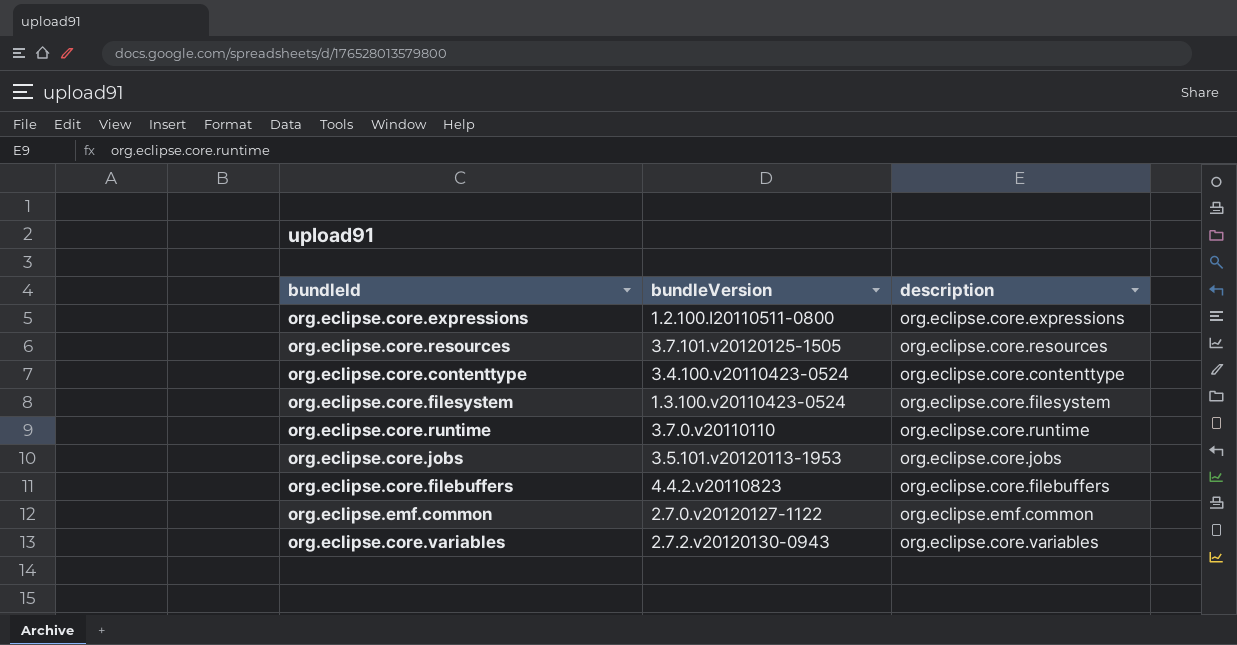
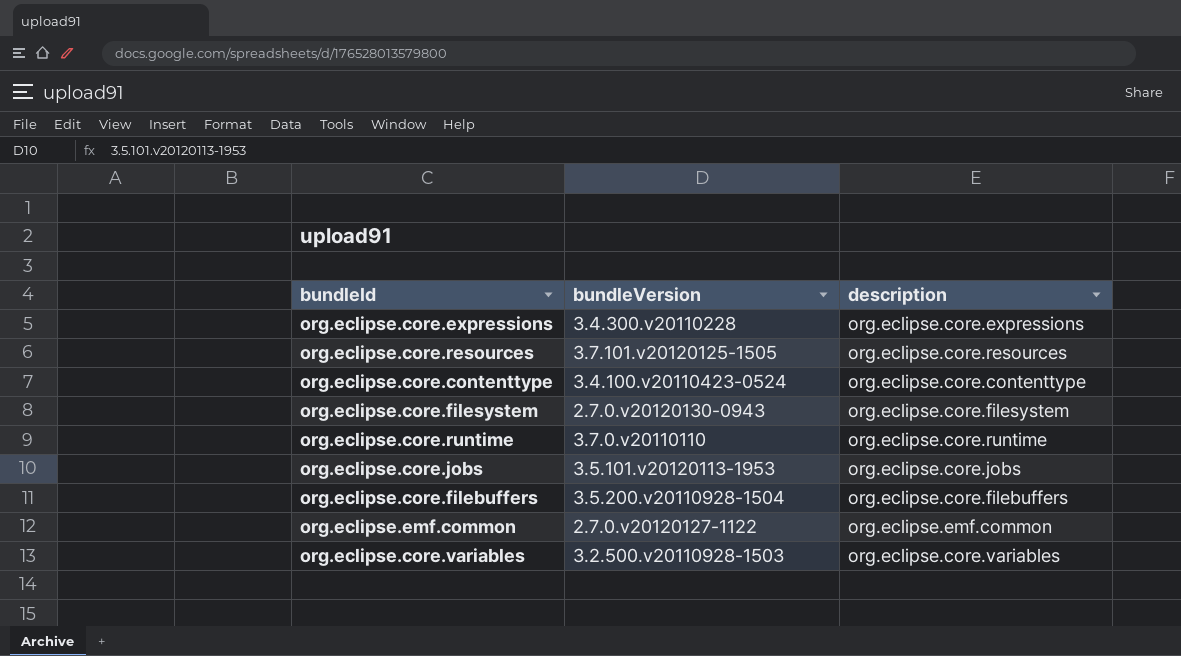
org.eclipse.core.expressions | bundleVersion: 1.2.100.I20110511-0800 -> 3.4.300.v20110228
org.eclipse.core.filesystem | bundleVersion: 1.3.100.v20110423-0524 -> 2.7.0.v20120130-0943
org.eclipse.core.filebuffers | bundleVersion: 4.4.2.v20110823 -> 3.5.200.v20110928-1504
org.eclipse.core.variables | bundleVersion: 2.7.2.v20120130-0943 -> 3.2.500.v20110928-1503

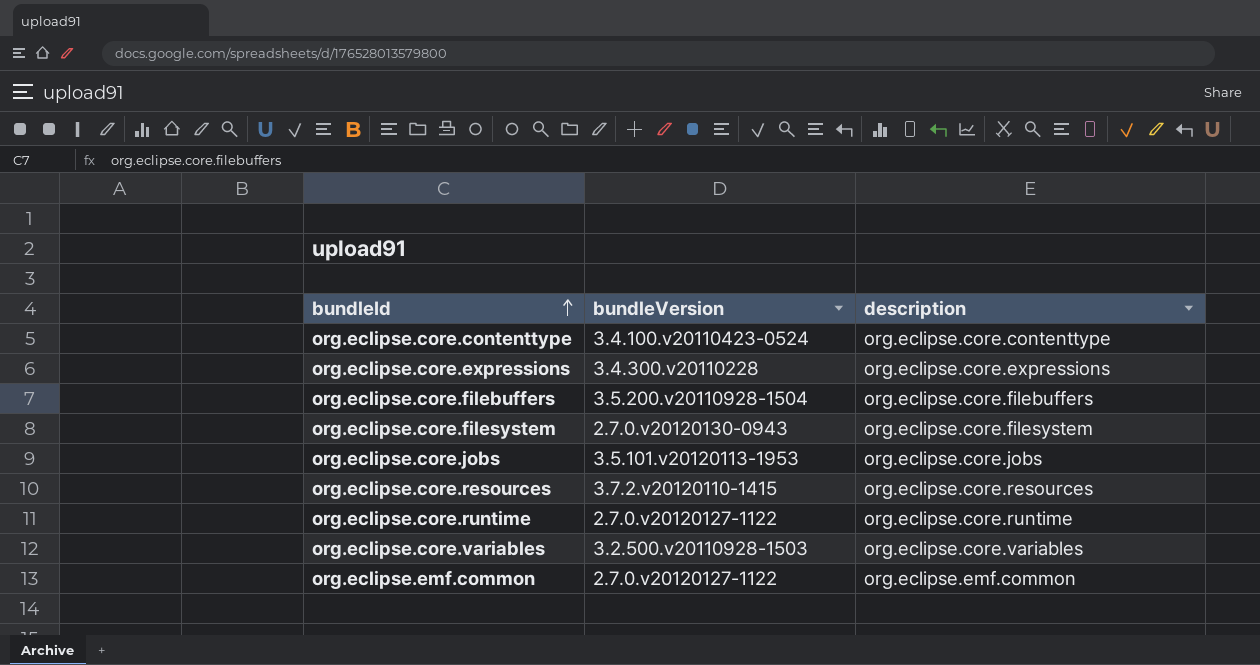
row order: none -> bundleId ascending
org.eclipse.core.resources | bundleVersion: 3.7.101.v20120125-1505 -> 3.7.2.v20120110-1415
org.eclipse.core.runtime | bundleVersion: 3.7.0.v20110110 -> 2.7.0.v20120127-1122

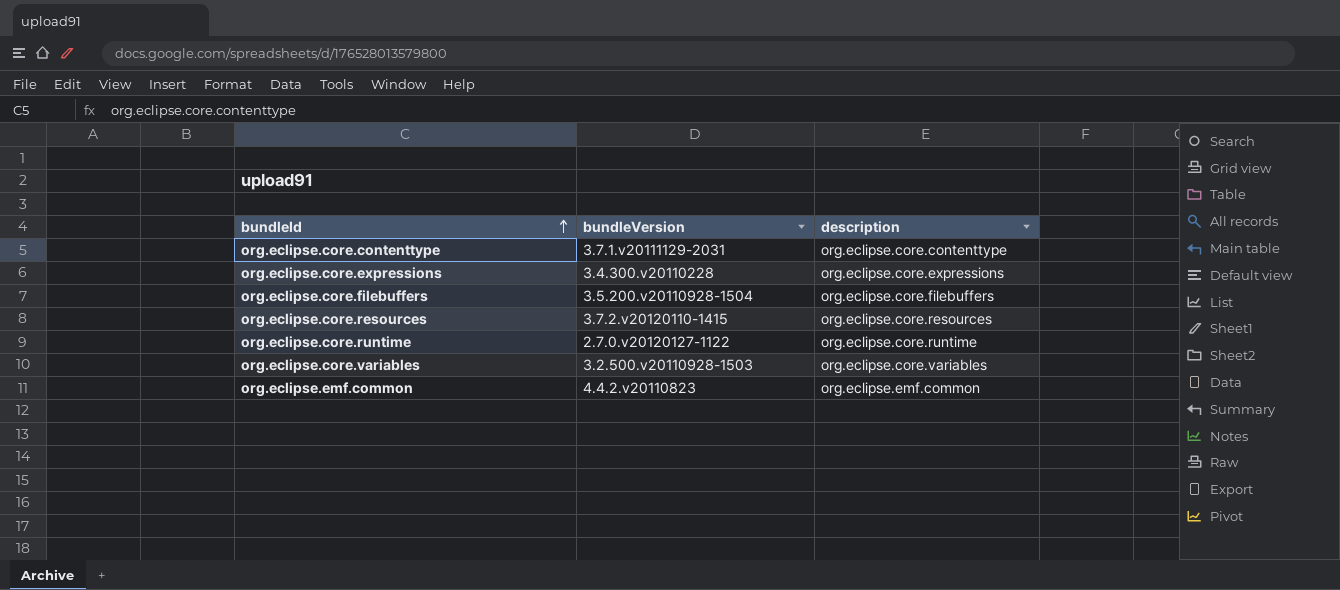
row org.eclipse.core.filesystem: 2.7.0.v20120130-0943 | org.eclipse.core.filesystem -> none
row org.eclipse.core.jobs: 3.5.101.v20120113-1953 | org.eclipse.core.jobs -> none
org.eclipse.core.contenttype | bundleVersion: 3.4.100.v20110423-0524 -> 3.7.1.v20111129-2031
org.eclipse.emf.common | bundleVersion: 2.7.0.v20120127-1122 -> 4.4.2.v20110823

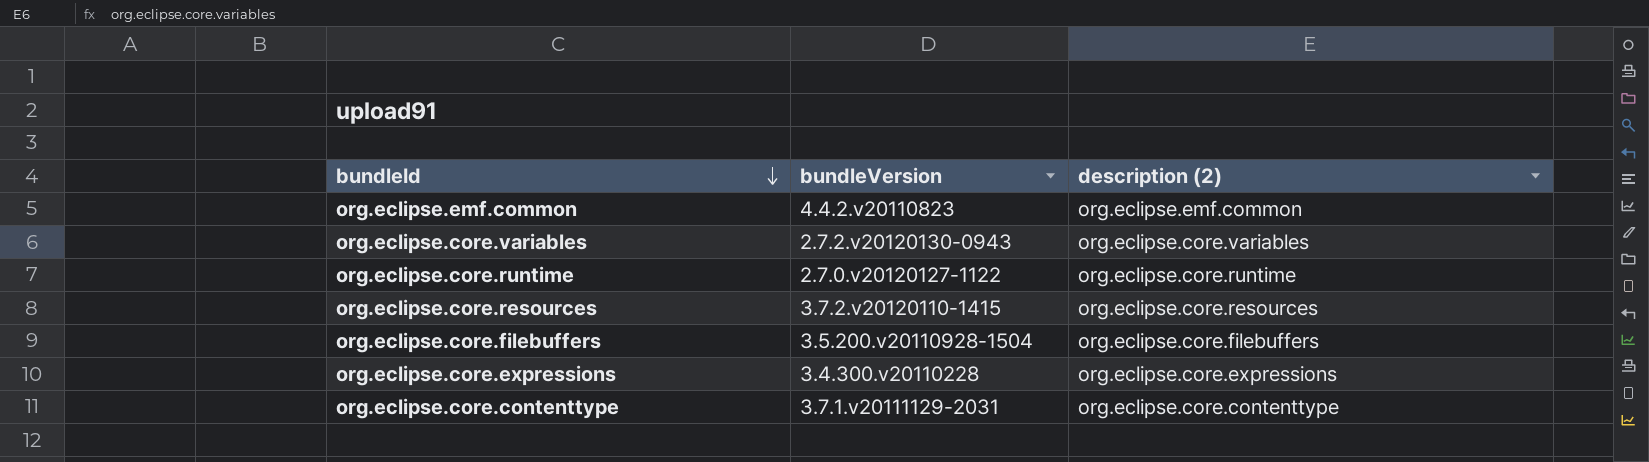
row order: bundleId ascending -> bundleId descending
column name: description -> description (2)
org.eclipse.core.variables | bundleVersion: 3.2.500.v20110928-1503 -> 2.7.2.v20120130-0943

